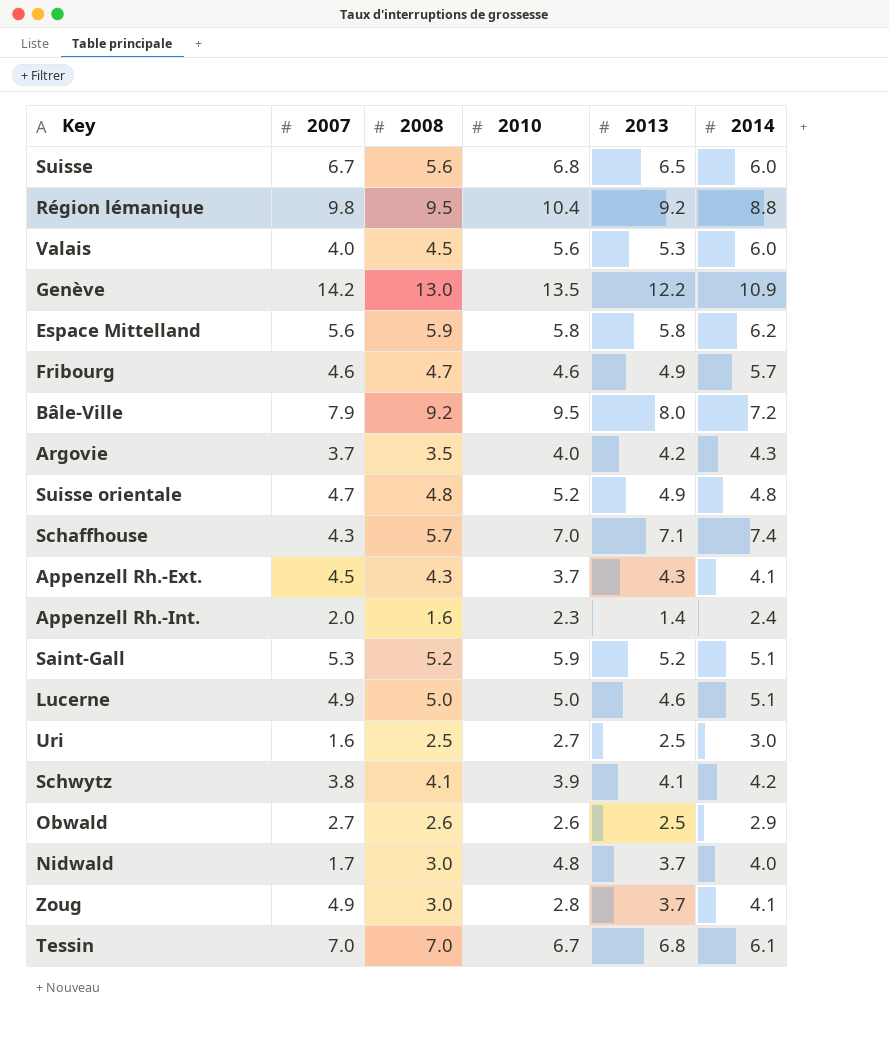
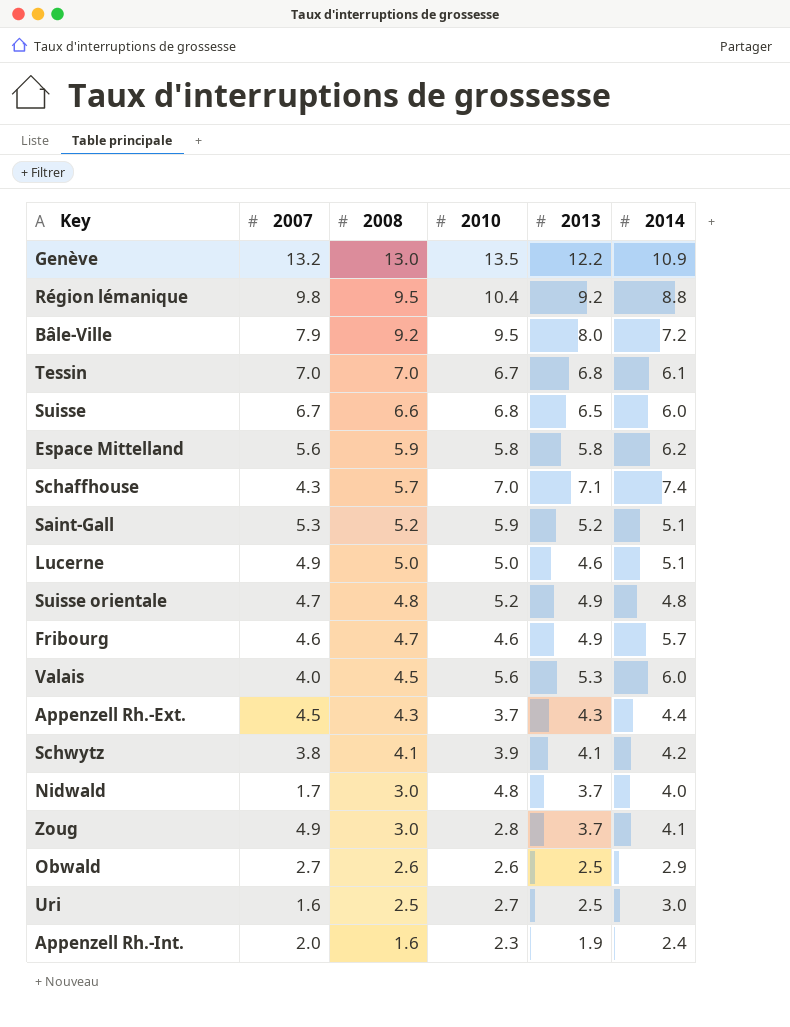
row order: none -> 2008 descending
row Argovie: 3.7 | 3.5 | 4.0 | 4.2 | 4.3 -> none
Genève | 2007: 14.2 -> 13.2
Suisse | 2008: 5.6 -> 6.6
Appenzell Rh.-Ext. | 2014: 4.1 -> 4.4
Appenzell Rh.-Int. | 2013: 1.4 -> 1.9

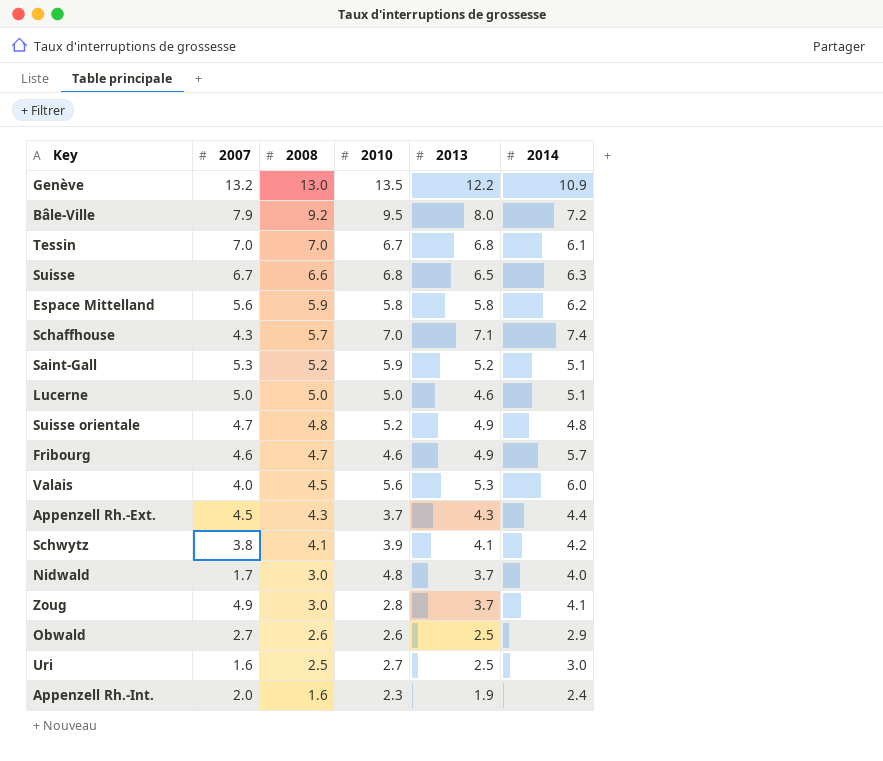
row Région lémanique: 9.8 | 9.5 | 10.4 | 9.2 | 8.8 -> none
Suisse | 2014: 6.0 -> 6.3
Lucerne | 2007: 4.9 -> 5.0

